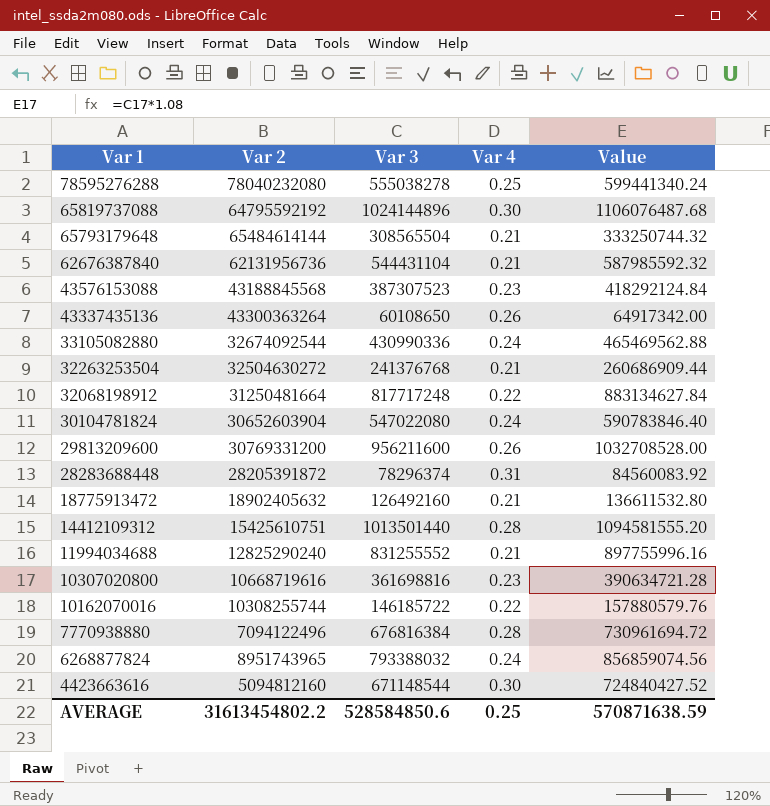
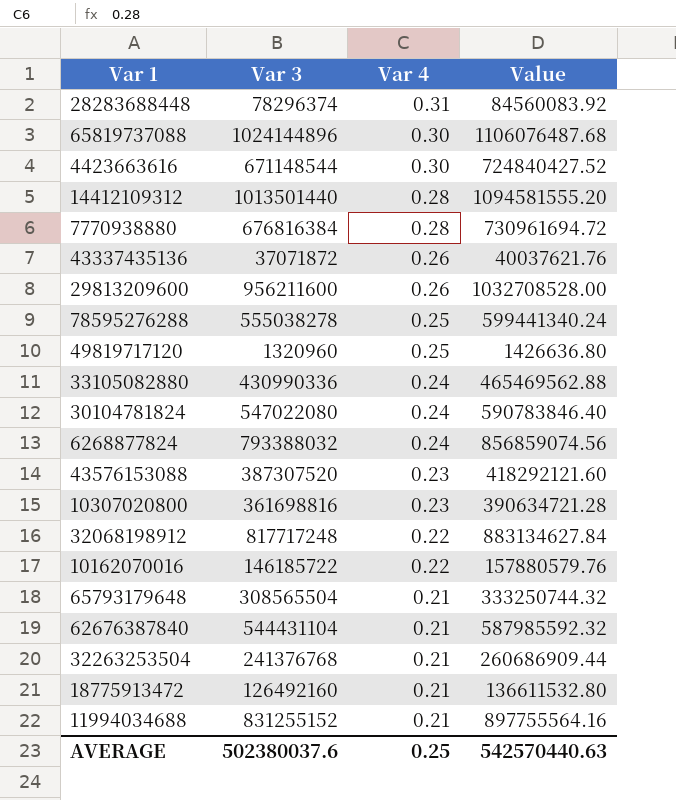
row order: Var 1 descending -> Var 4 descending
column Var 2 | position: 2 -> none
43337435136 | Var 3: 60108650 -> 37071872
43337435136 | Value: 64917342.00 -> 40037621.76
row 49819717120: none -> 1320960 | 0.25 | 1426636.80
43576153088 | Var 3: 387307523 -> 387307520
43576153088 | Value: 418292124.84 -> 418292121.60
11994034688 | Var 3: 831255552 -> 831255152
11994034688 | Value: 897755996.16 -> 897755564.16
AVERAGE | Var 3: 528584850.6 -> 502380037.6
AVERAGE | Value: 570871638.59 -> 542570440.63

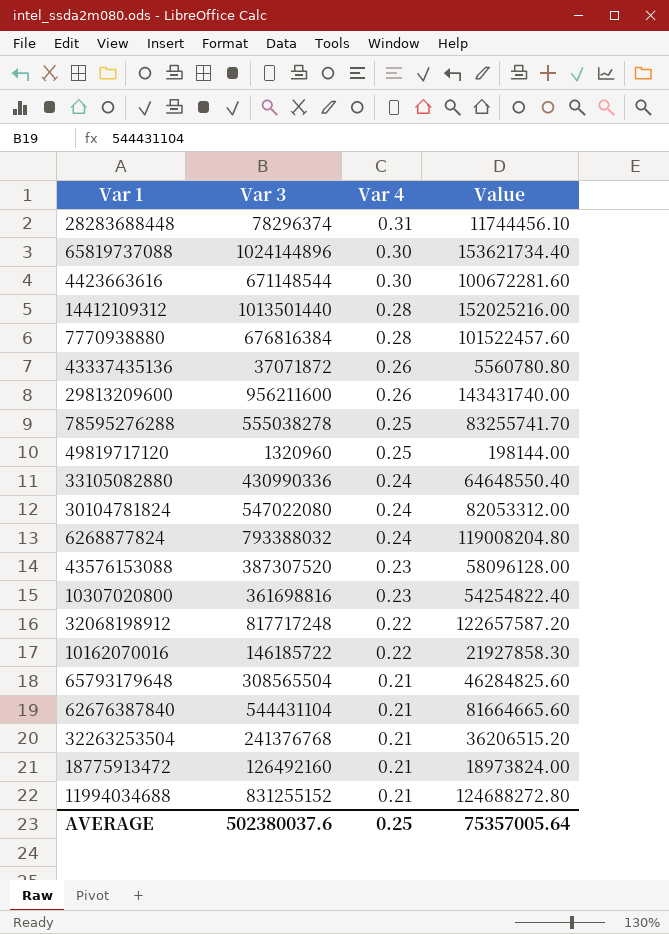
column Value | formula: [Var 3] * 1.08 -> [Var 3] * 0.15
AVERAGE | Value: 542570440.63 -> 75357005.64

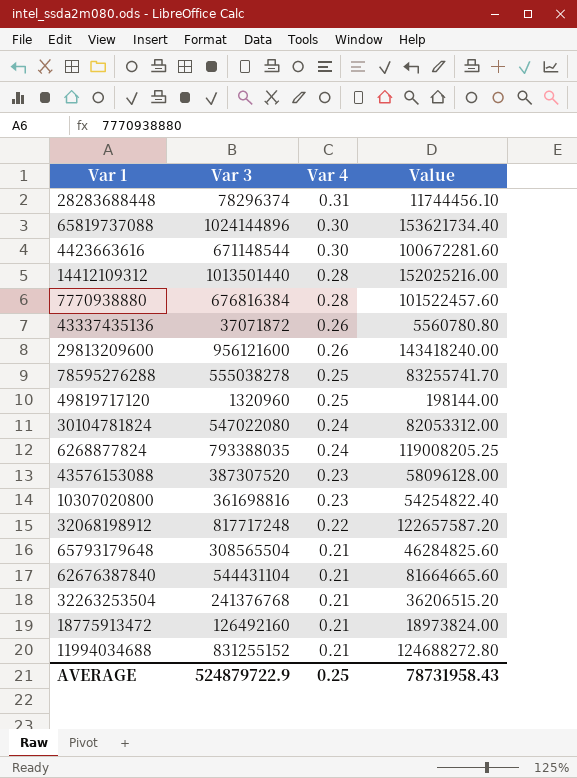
row 33105082880: 430990336 | 0.24 | 64648550.40 -> none
row 10162070016: 146185722 | 0.22 | 21927858.30 -> none
29813209600 | Var 3: 956211600 -> 956121600
29813209600 | Value: 143431740.00 -> 143418240.00
6268877824 | Var 3: 793388032 -> 793388035
6268877824 | Value: 119008204.80 -> 119008205.25
AVERAGE | Var 3: 502380037.6 -> 524879722.9
AVERAGE | Value: 75357005.64 -> 78731958.43

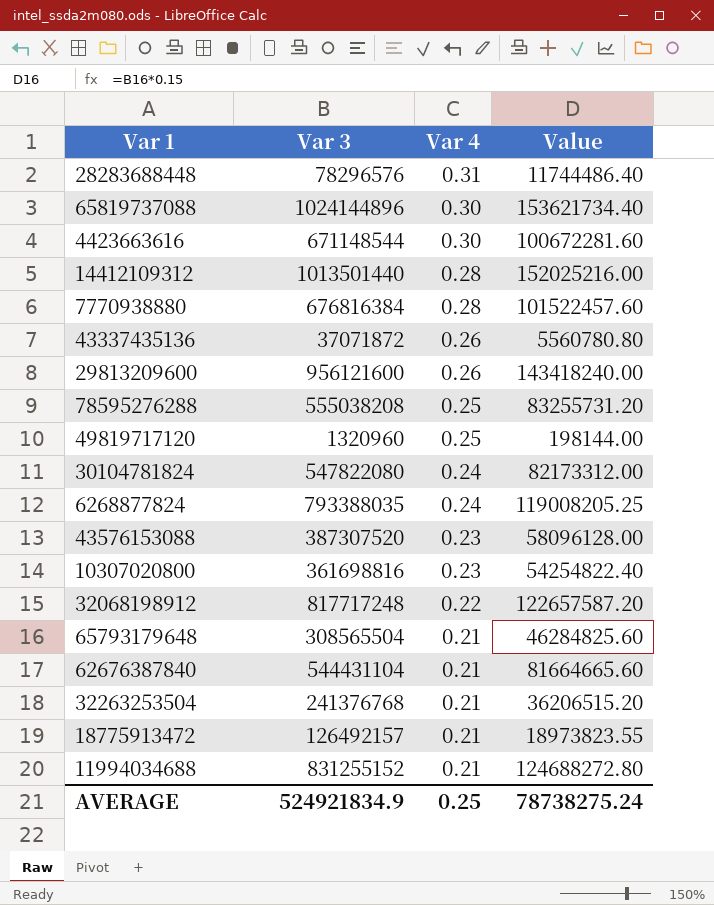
28283688448 | Var 3: 78296374 -> 78296576
28283688448 | Value: 11744456.10 -> 11744486.40
78595276288 | Var 3: 555038278 -> 555038208
78595276288 | Value: 83255741.70 -> 83255731.20
30104781824 | Var 3: 547022080 -> 547822080
30104781824 | Value: 82053312.00 -> 82173312.00
18775913472 | Var 3: 126492160 -> 126492157
18775913472 | Value: 18973824.00 -> 18973823.55
AVERAGE | Var 3: 524879722.9 -> 524921834.9
AVERAGE | Value: 78731958.43 -> 78738275.24

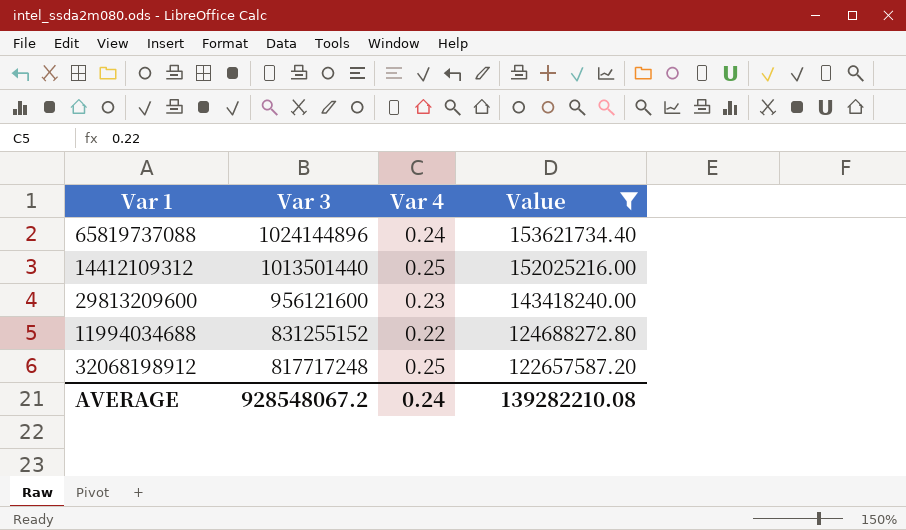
filter: none -> Value >= 122657587.20
row order: Var 4 descending -> Var 3 descending
65819737088 | Var 4: 0.30 -> 0.24
14412109312 | Var 4: 0.28 -> 0.25
29813209600 | Var 4: 0.26 -> 0.23
11994034688 | Var 4: 0.21 -> 0.22
32068198912 | Var 4: 0.22 -> 0.25
AVERAGE | Var 3: 524921834.9 -> 928548067.2
AVERAGE | Var 4: 0.25 -> 0.24
AVERAGE | Value: 78738275.24 -> 139282210.08

